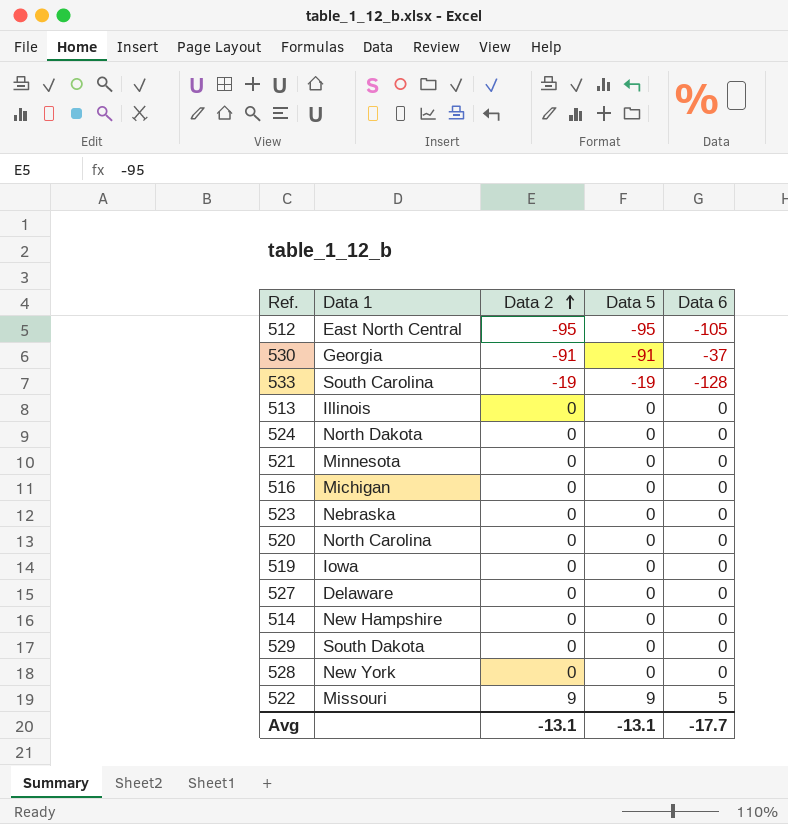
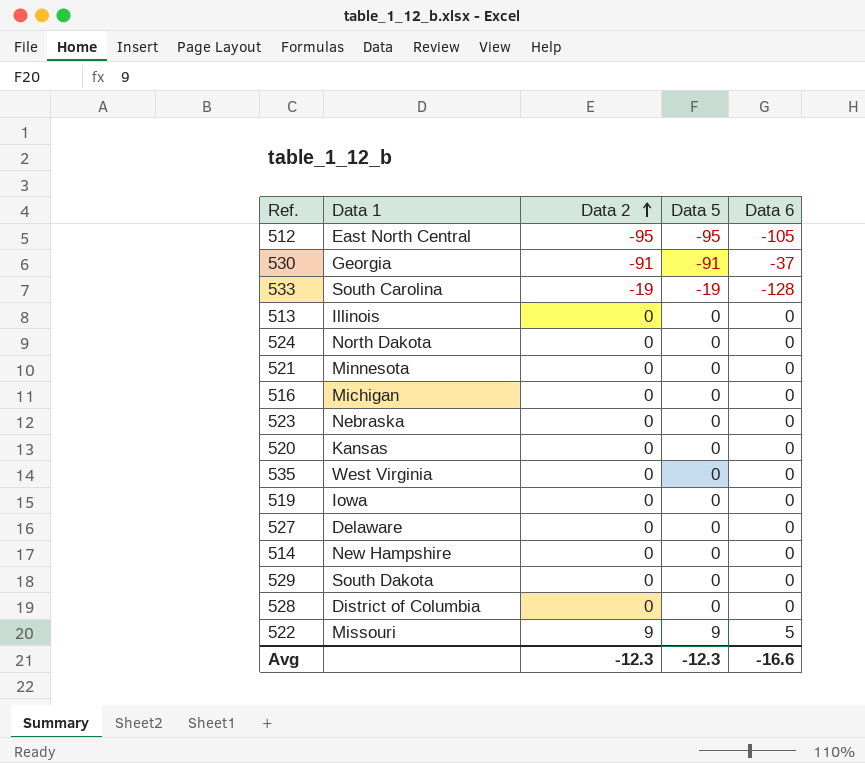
520 | Data 1: North Carolina -> Kansas
row 535: none -> West Virginia | 0 | 0 | 0
528 | Data 1: New York -> District of Columbia
Avg | Data 2: -13.1 -> -12.3
Avg | Data 5: -13.1 -> -12.3
Avg | Data 6: -17.7 -> -16.6

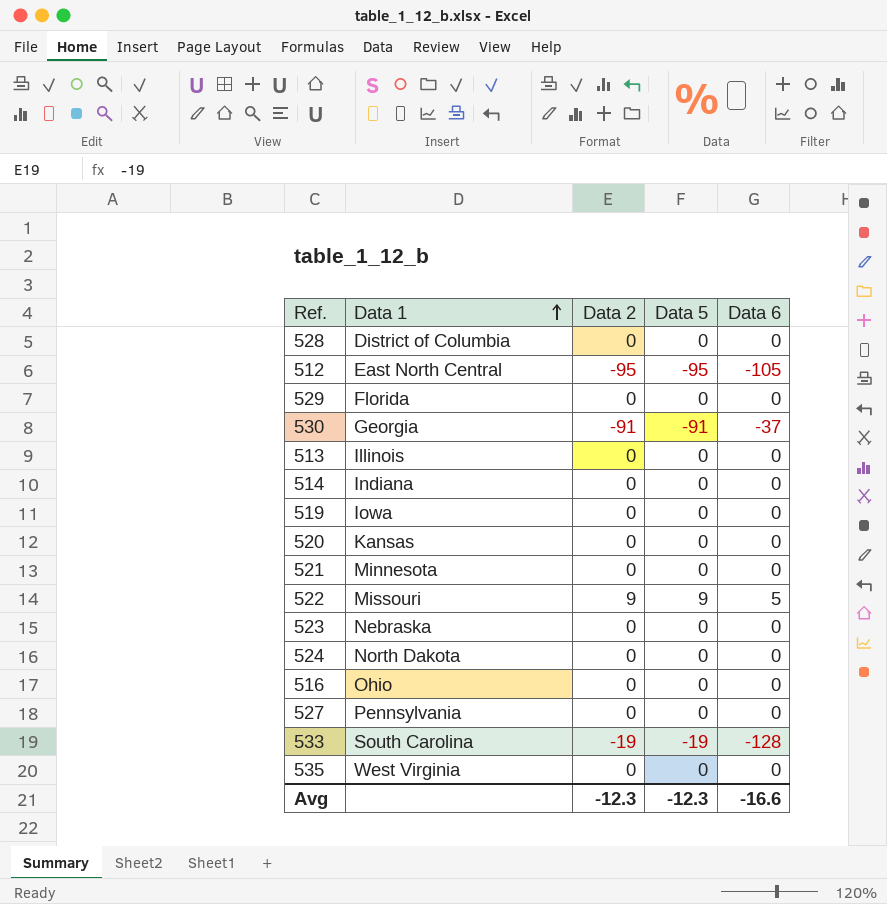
row order: Data 2 ascending -> Data 1 ascending
529 | Data 1: South Dakota -> Florida
514 | Data 1: New Hampshire -> Indiana
516 | Data 1: Michigan -> Ohio
527 | Data 1: Delaware -> Pennsylvania

